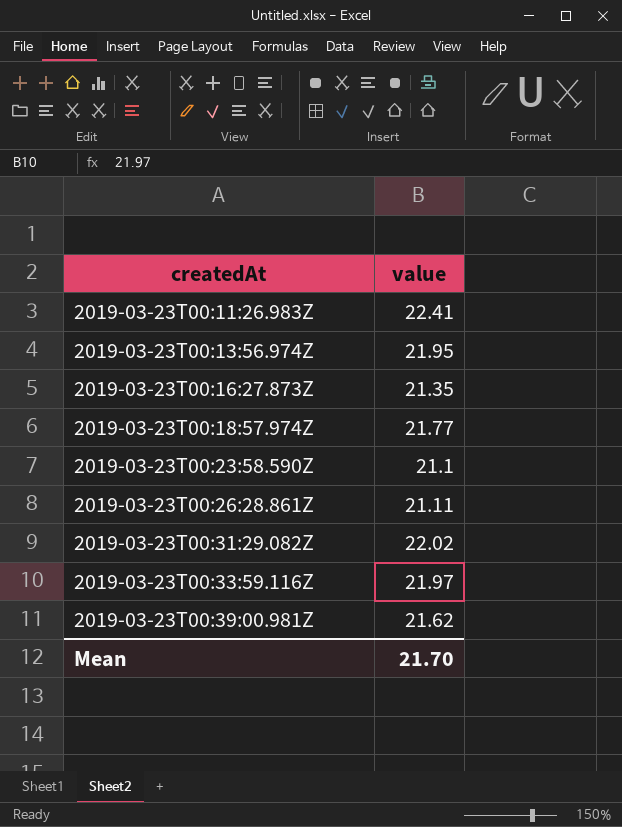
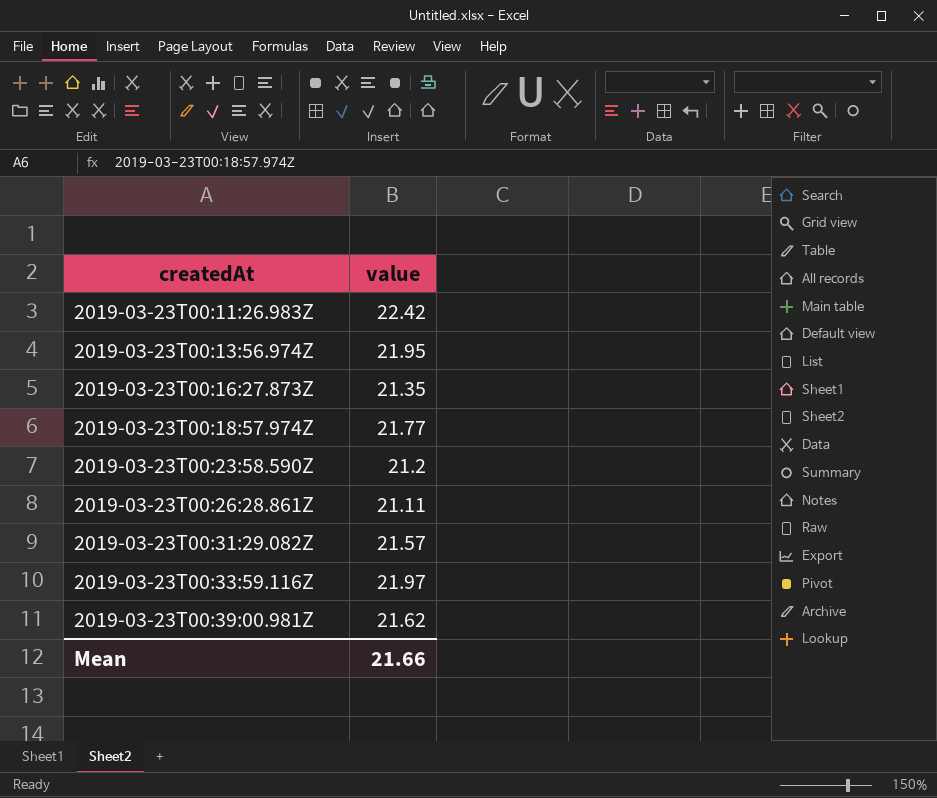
2019-03-23T00:11:26.983Z | value: 22.41 -> 22.42
2019-03-23T00:23:58.590Z | value: 21.1 -> 21.2
2019-03-23T00:31:29.082Z | value: 22.02 -> 21.57
Mean | value: 21.70 -> 21.66

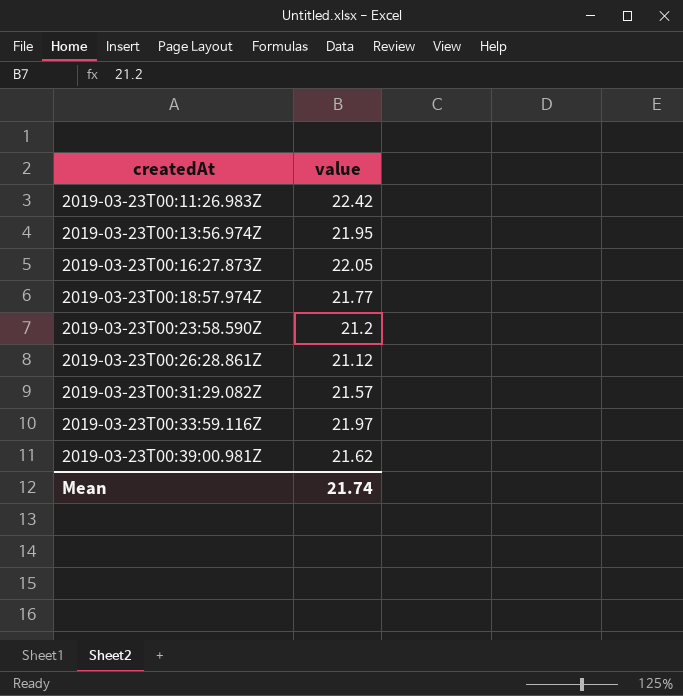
2019-03-23T00:16:27.873Z | value: 21.35 -> 22.05
2019-03-23T00:26:28.861Z | value: 21.11 -> 21.12
Mean | value: 21.66 -> 21.74

